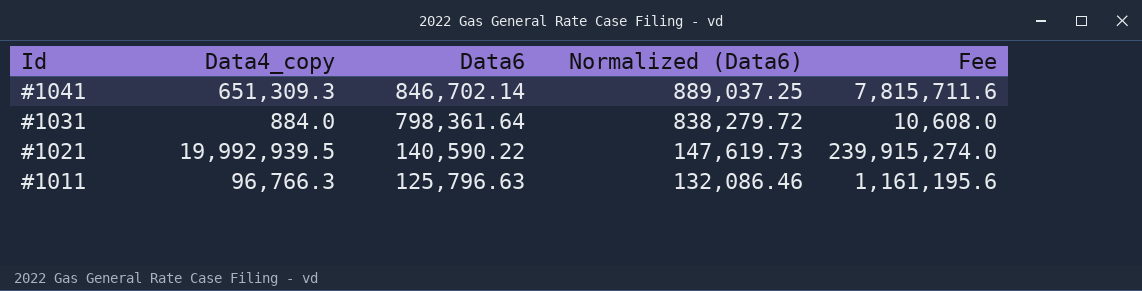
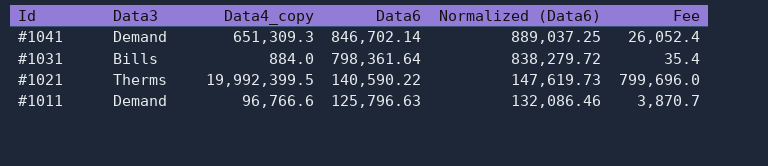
column Data3 | position: none -> 2
column Fee | formula: [Data4_copy] * 12 -> [Data4_copy] * 0.04
#1021 | Data4_copy: 19,992,939.5 -> 19,992,399.5
#1011 | Data4_copy: 96,766.3 -> 96,766.6

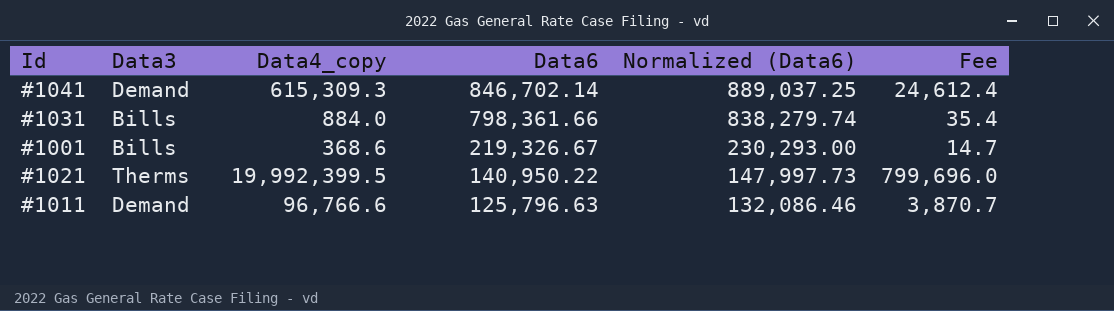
#1041 | Data4_copy: 651,309.3 -> 615,309.3
#1041 | Fee: 26,052.4 -> 24,612.4
#1031 | Data6: 798,361.64 -> 798,361.66
#1031 | Normalized (Data6): 838,279.72 -> 838,279.74
row #1001: none -> Bills | 368.6 | 219,326.67 | 230,293.00 | 14.7
#1021 | Data6: 140,590.22 -> 140,950.22
#1021 | Normalized (Data6): 147,619.73 -> 147,997.73

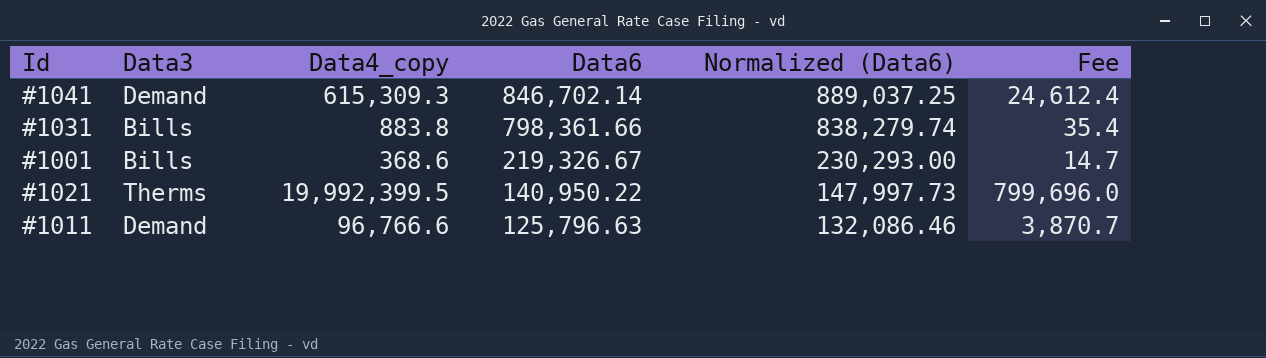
#1031 | Data4_copy: 884.0 -> 883.8

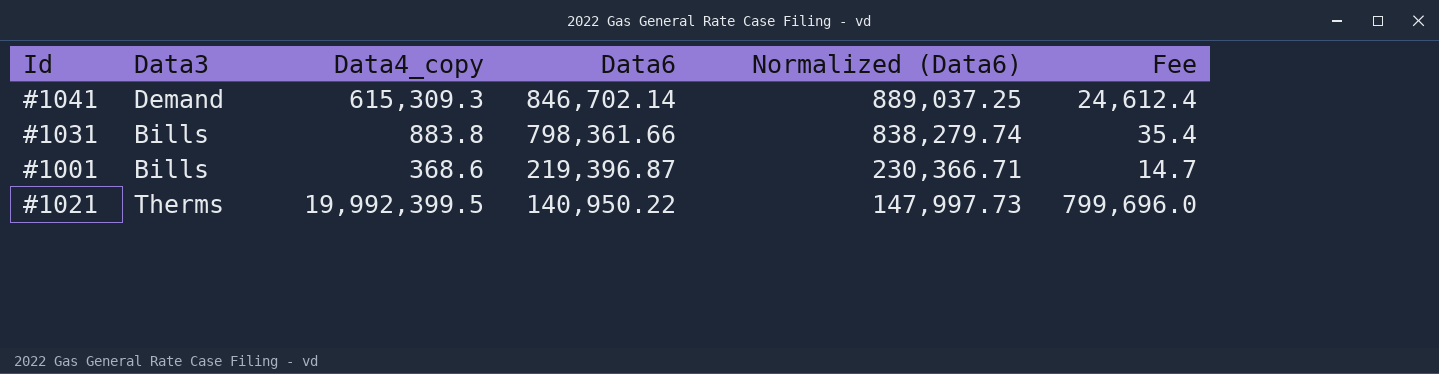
row #1011: Demand | 96,766.6 | 125,796.63 | 132,086.46 | 3,870.7 -> none
#1001 | Data6: 219,326.67 -> 219,396.87
#1001 | Normalized (Data6): 230,293.00 -> 230,366.71

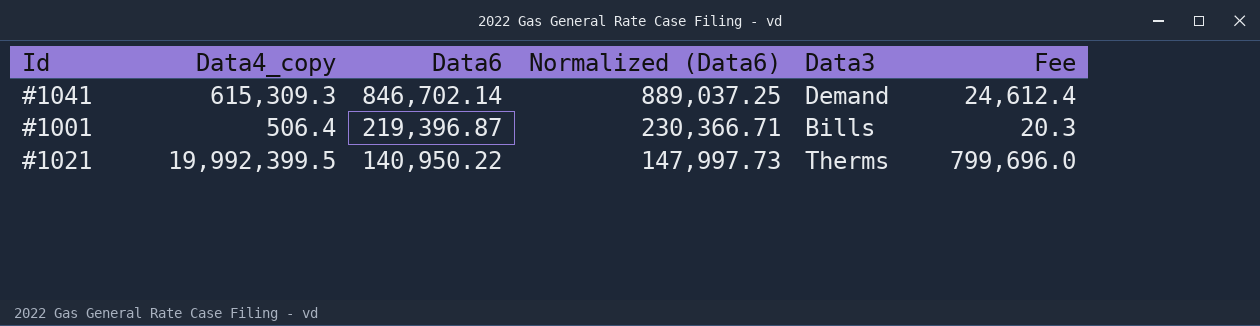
column Data3 | position: 2 -> 5
row #1031: Bills | 883.8 | 798,361.66 | 838,279.74 | 35.4 -> none
#1001 | Data4_copy: 368.6 -> 506.4
#1001 | Fee: 14.7 -> 20.3

